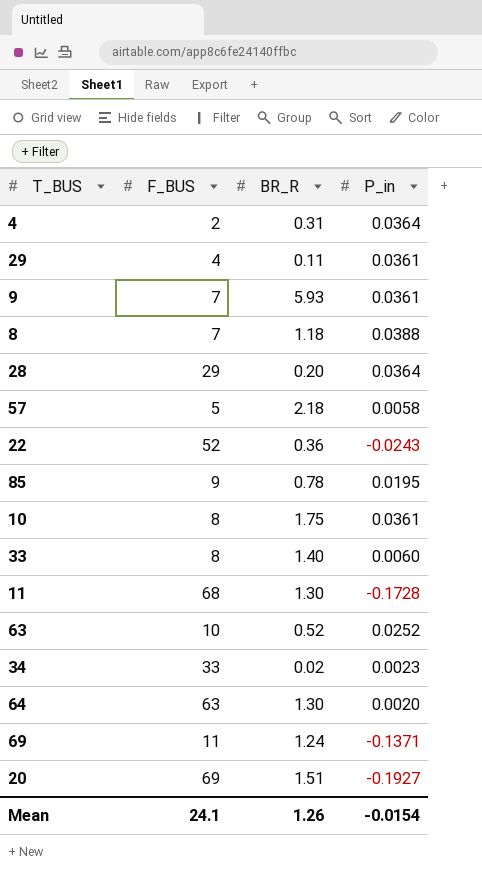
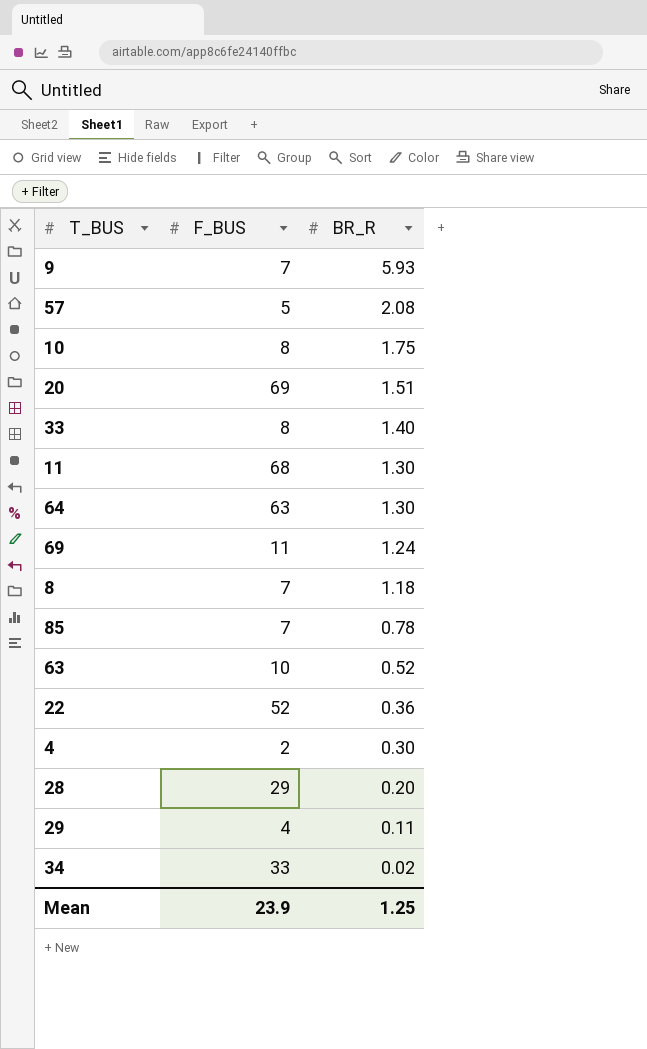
row order: none -> BR_R descending
column P_in | position: 4 -> none
57 | BR_R: 2.18 -> 2.08
85 | F_BUS: 9 -> 7
4 | BR_R: 0.31 -> 0.30
Mean | F_BUS: 24.1 -> 23.9
Mean | BR_R: 1.26 -> 1.25

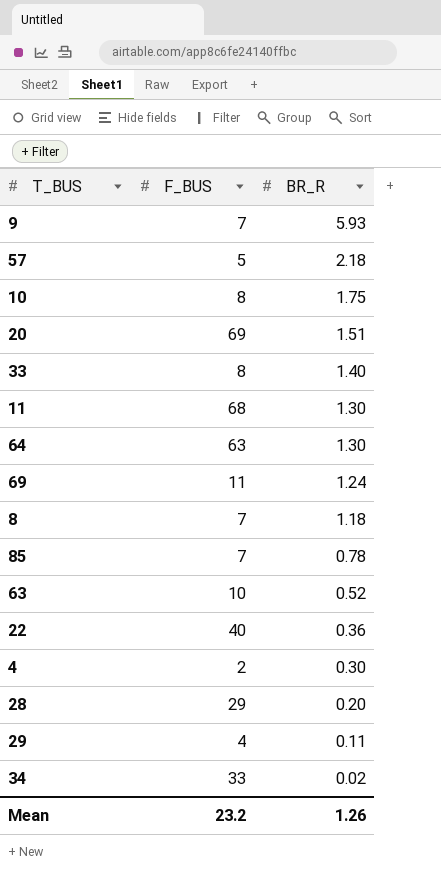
57 | BR_R: 2.08 -> 2.18
22 | F_BUS: 52 -> 40
Mean | F_BUS: 23.9 -> 23.2
Mean | BR_R: 1.25 -> 1.26

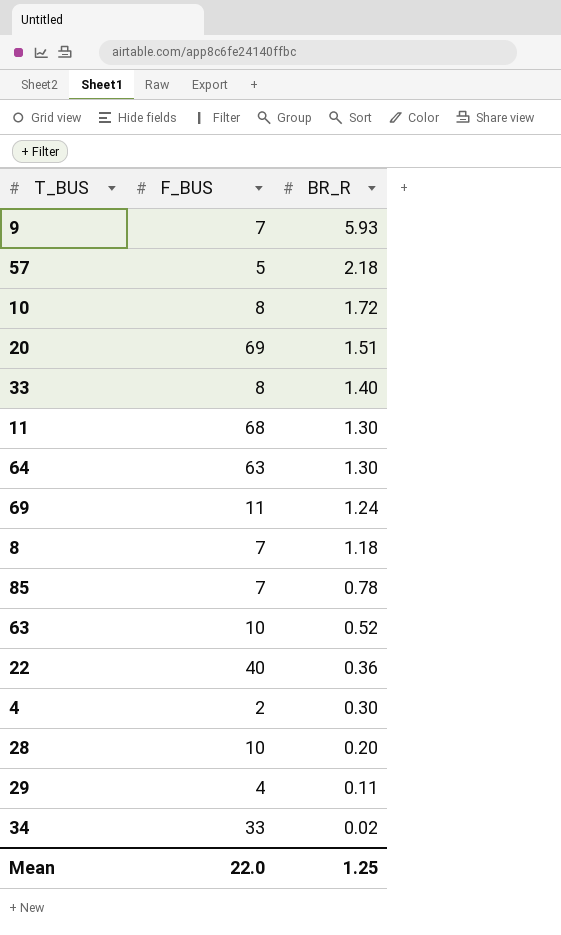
10 | BR_R: 1.75 -> 1.72
28 | F_BUS: 29 -> 10
Mean | F_BUS: 23.2 -> 22.0
Mean | BR_R: 1.26 -> 1.25

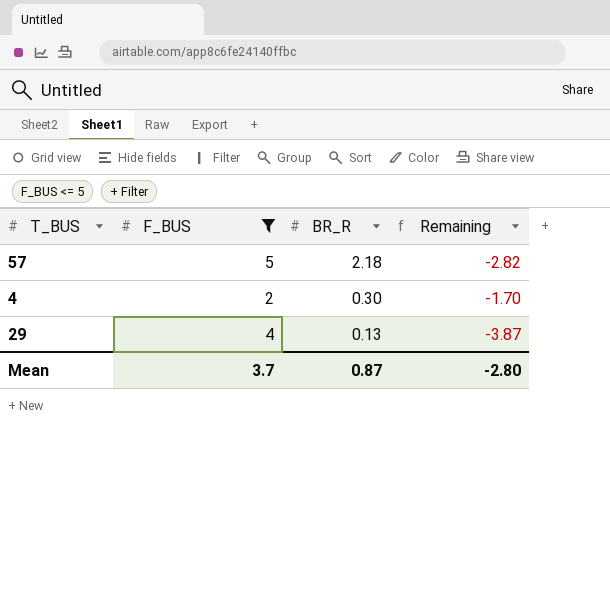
filter: none -> F_BUS <= 5
column Remaining | formula: none -> [BR_R] - [F_BUS]
29 | BR_R: 0.11 -> 0.13
Mean | F_BUS: 22.0 -> 3.7
Mean | BR_R: 1.25 -> 0.87

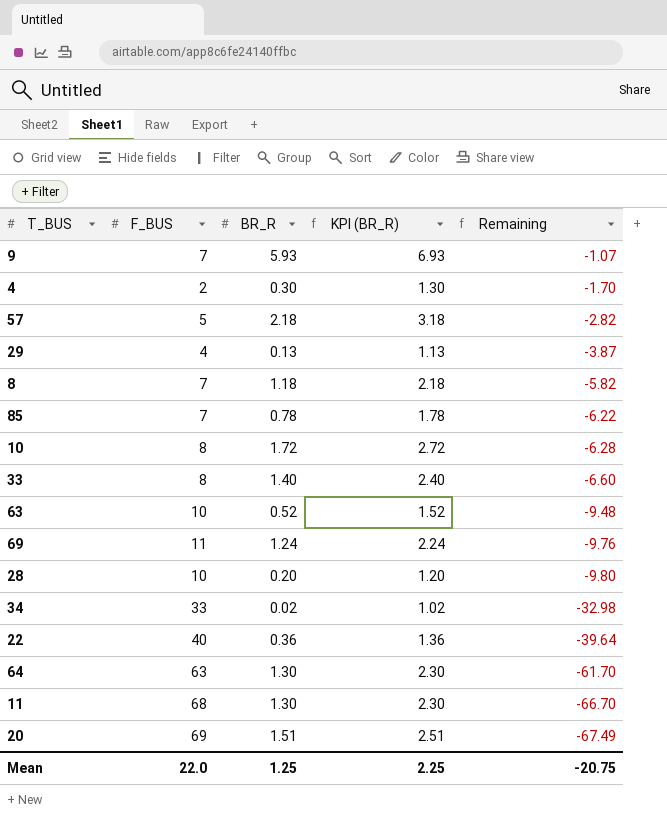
filter: F_BUS <= 5 -> none
row order: BR_R descending -> Remaining descending
column KPI (BR_R) | formula: none -> [BR_R] + 1
Mean | F_BUS: 3.7 -> 22.0
Mean | BR_R: 0.87 -> 1.25
Mean | Remaining: -2.80 -> -20.75

